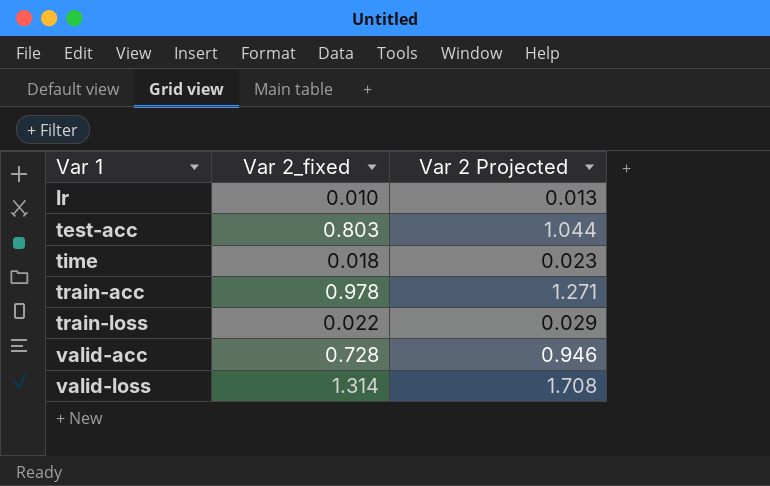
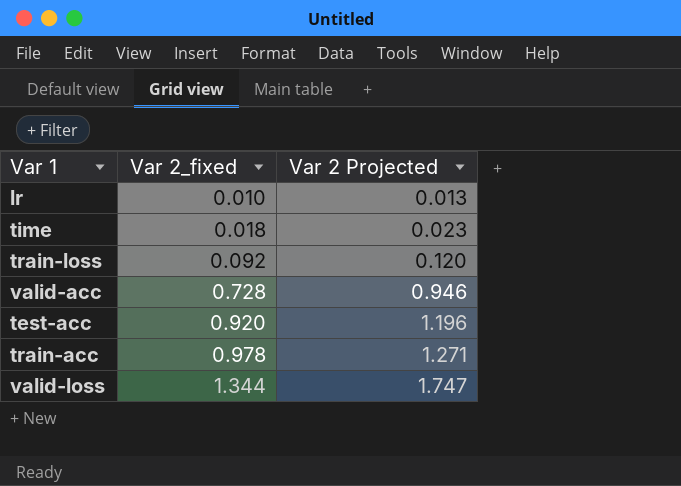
row order: Var 1 ascending -> Var 2_fixed ascending
train-loss | Var 2_fixed: 0.022 -> 0.092
train-loss | Var 2 Projected: 0.029 -> 0.120
test-acc | Var 2_fixed: 0.803 -> 0.920
test-acc | Var 2 Projected: 1.044 -> 1.196
valid-loss | Var 2_fixed: 1.314 -> 1.344
valid-loss | Var 2 Projected: 1.708 -> 1.747

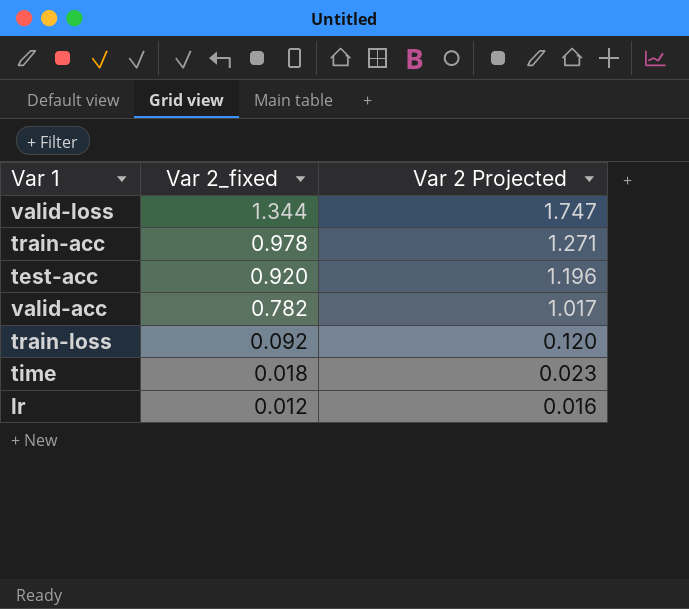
row order: Var 2_fixed ascending -> Var 2_fixed descending
valid-acc | Var 2_fixed: 0.728 -> 0.782
valid-acc | Var 2 Projected: 0.946 -> 1.017
lr | Var 2_fixed: 0.010 -> 0.012
lr | Var 2 Projected: 0.013 -> 0.016

